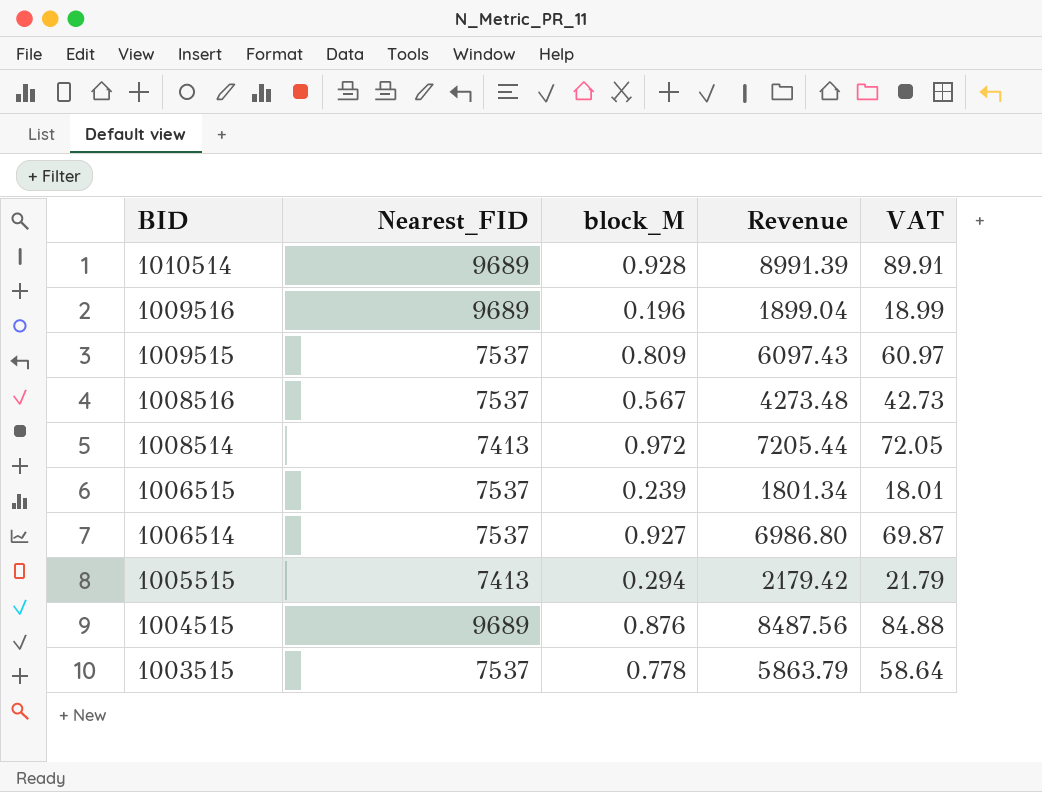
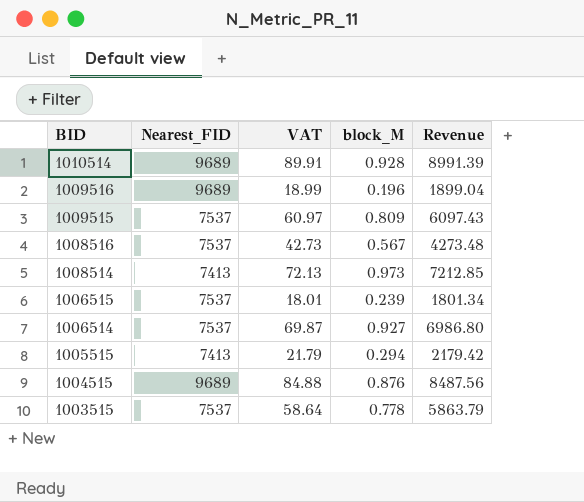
column VAT | position: 5 -> 3
1008514 | VAT: 72.05 -> 72.13
1008514 | block_M: 0.972 -> 0.973
1008514 | Revenue: 7205.44 -> 7212.85

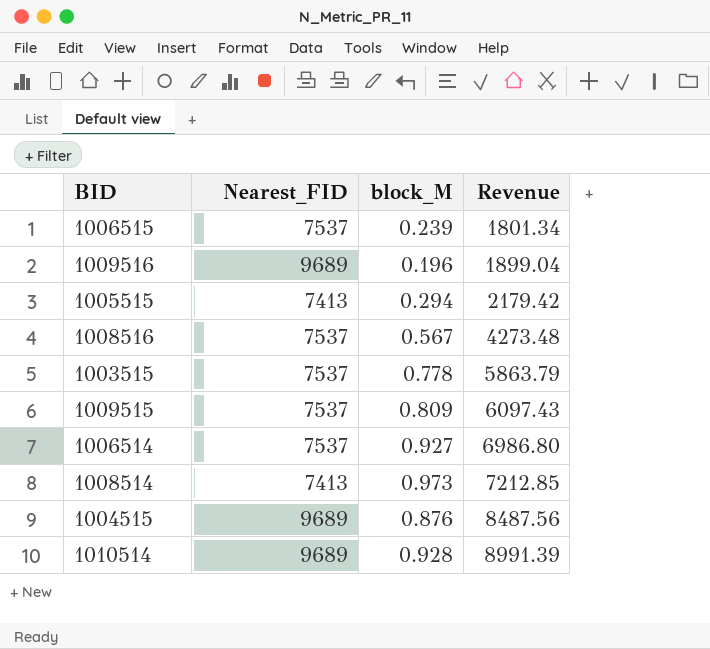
row order: BID descending -> Revenue ascending
column VAT | formula: [Revenue] * 0.01 -> none

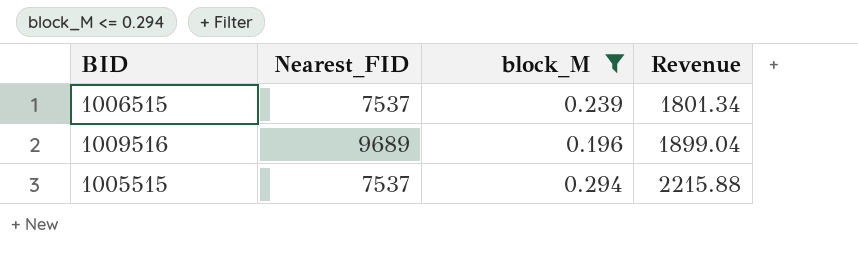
filter: none -> block_M <= 0.294
1005515 | Nearest_FID: 7413 -> 7537
1005515 | Revenue: 2179.42 -> 2215.88

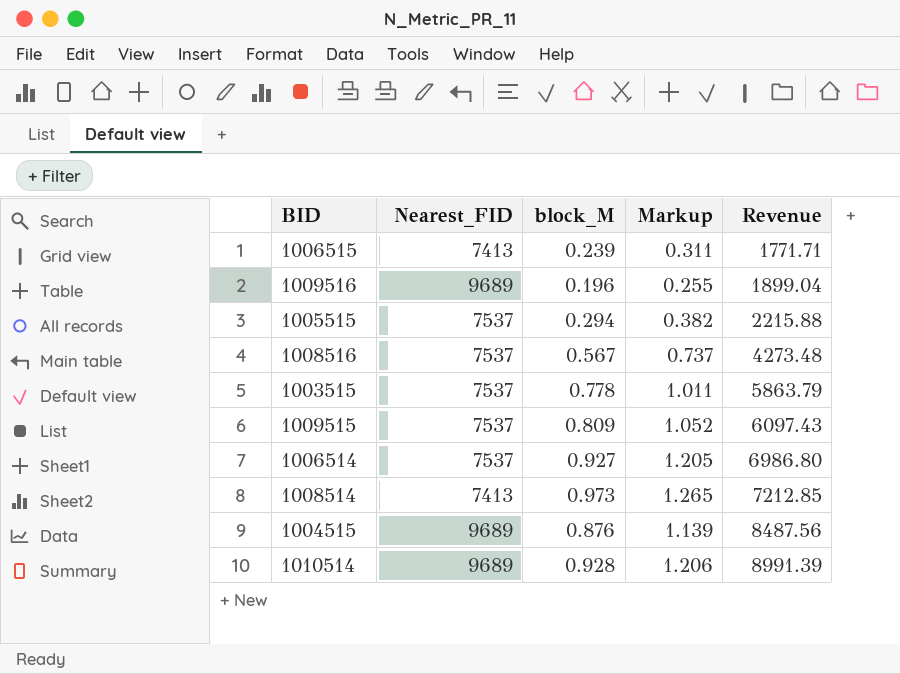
filter: block_M <= 0.294 -> none
column Markup | formula: none -> [block_M] * 1.3
1006515 | Nearest_FID: 7537 -> 7413
1006515 | Revenue: 1801.34 -> 1771.71

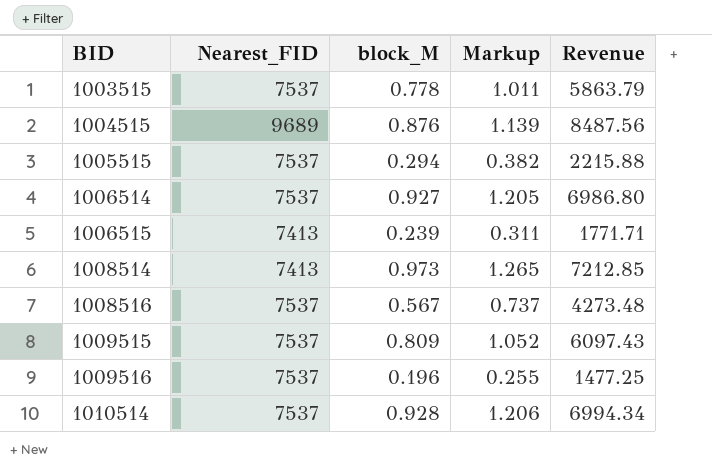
row order: Revenue ascending -> BID ascending
1009516 | Nearest_FID: 9689 -> 7537
1009516 | Revenue: 1899.04 -> 1477.25
1010514 | Nearest_FID: 9689 -> 7537
1010514 | Revenue: 8991.39 -> 6994.34

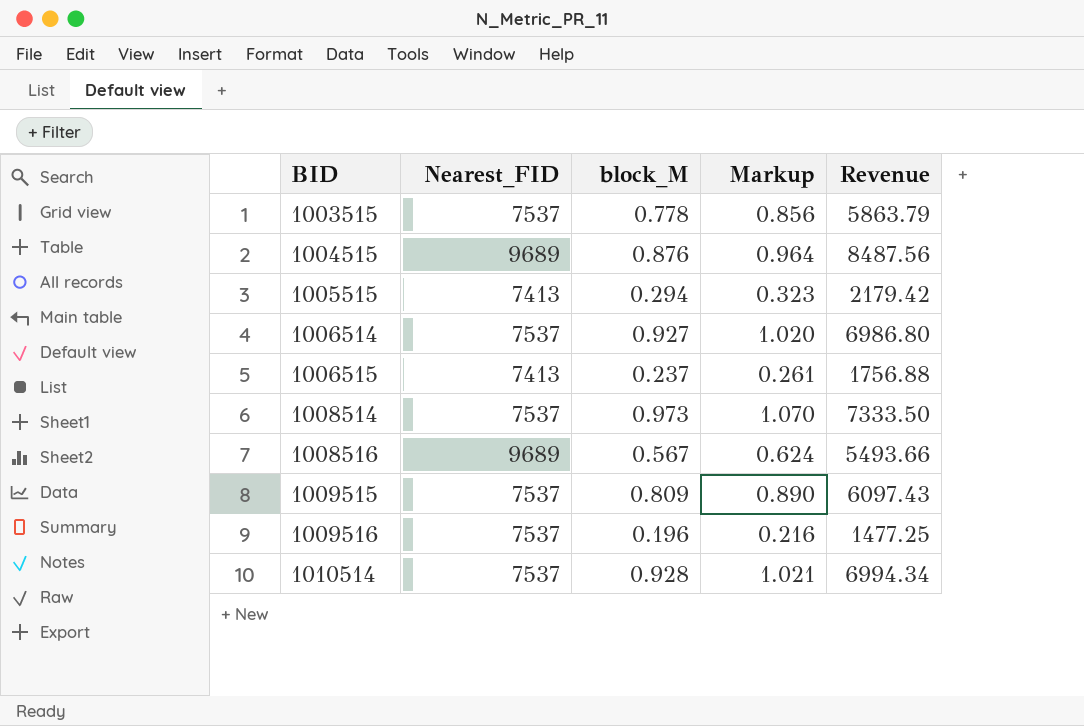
column Markup | formula: [block_M] * 1.3 -> [block_M] * 1.1
1005515 | Nearest_FID: 7537 -> 7413
1005515 | Revenue: 2215.88 -> 2179.42
1006515 | block_M: 0.239 -> 0.237
1006515 | Revenue: 1771.71 -> 1756.88
1008514 | Nearest_FID: 7413 -> 7537
1008514 | Revenue: 7212.85 -> 7333.50
1008516 | Nearest_FID: 7537 -> 9689
1008516 | Revenue: 4273.48 -> 5493.66

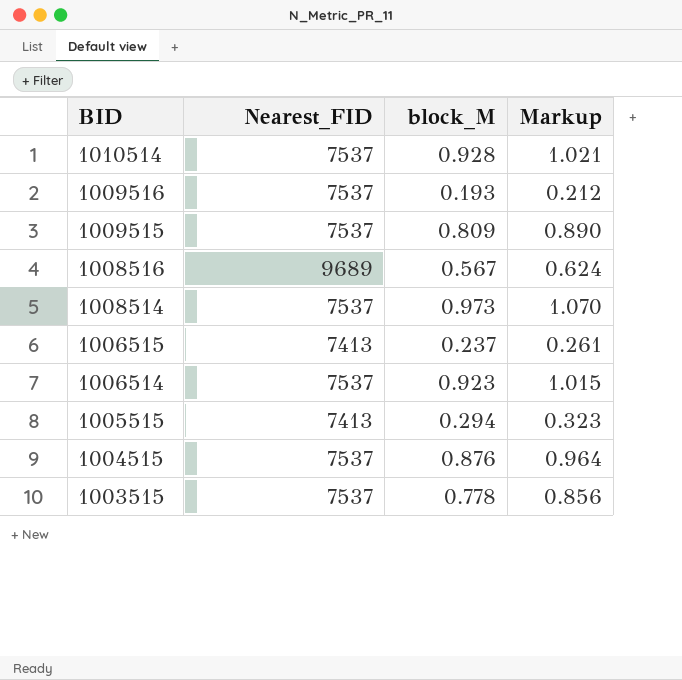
row order: BID ascending -> BID descending
column Revenue | formula: [Nearest_FID] * [block_M] -> none
1009516 | block_M: 0.196 -> 0.193
1009516 | Markup: 0.216 -> 0.212
1006514 | block_M: 0.927 -> 0.923
1006514 | Markup: 1.020 -> 1.015
1004515 | Nearest_FID: 9689 -> 7537

